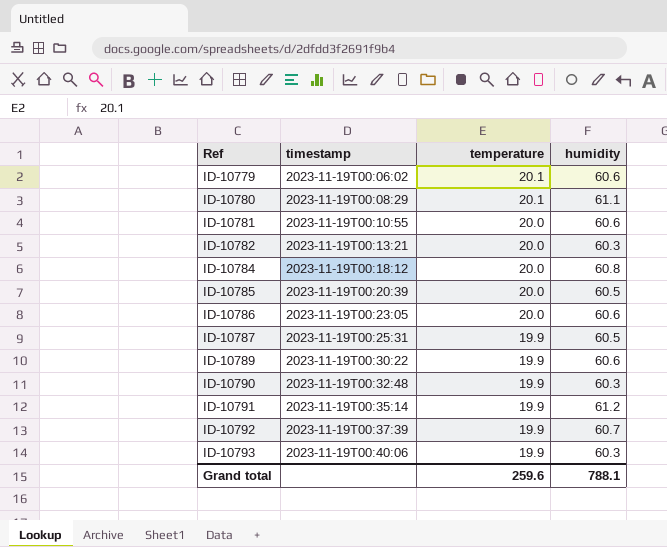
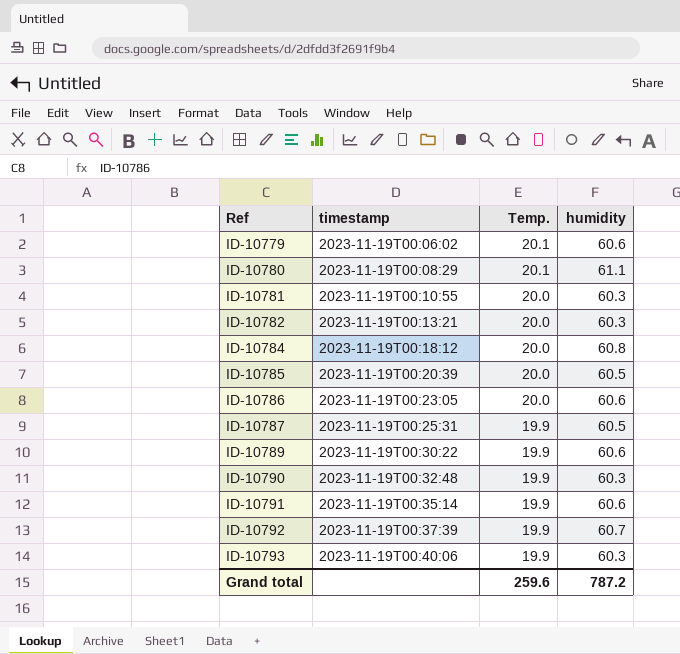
column name: temperature -> Temp.
ID-10781 | humidity: 60.6 -> 60.3
ID-10791 | humidity: 61.2 -> 60.6
Grand total | humidity: 788.1 -> 787.2

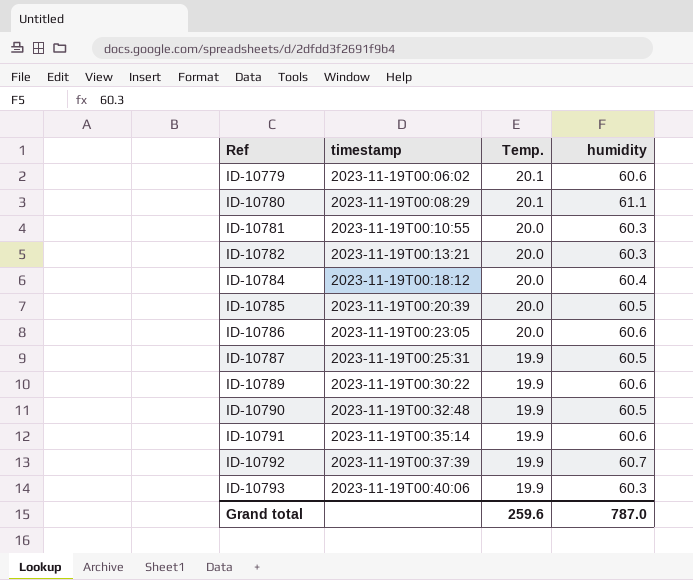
ID-10784 | humidity: 60.8 -> 60.4
ID-10790 | humidity: 60.3 -> 60.5
Grand total | humidity: 787.2 -> 787.0

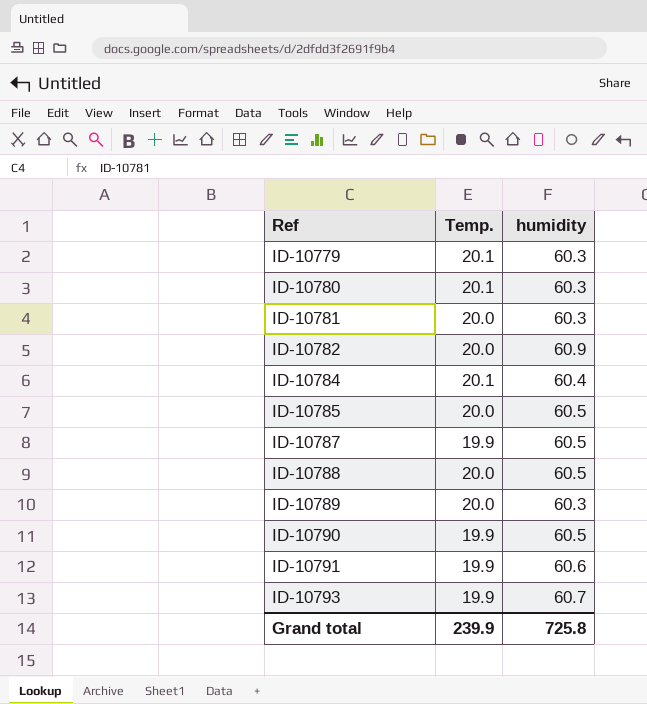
column timestamp | position: 2 -> none
row ID-10786: 2023-11-19T00:23:05 | 20.0 | 60.6 -> none
row ID-10792: 2023-11-19T00:37:39 | 19.9 | 60.7 -> none
ID-10779 | humidity: 60.6 -> 60.3
ID-10780 | humidity: 61.1 -> 60.3
ID-10782 | humidity: 60.3 -> 60.9
ID-10784 | Temp.: 20.0 -> 20.1
row ID-10788: none -> 20.0 | 60.5
ID-10789 | Temp.: 19.9 -> 20.0
ID-10789 | humidity: 60.6 -> 60.3
ID-10793 | humidity: 60.3 -> 60.7
Grand total | Temp.: 259.6 -> 239.9
Grand total | humidity: 787.0 -> 725.8

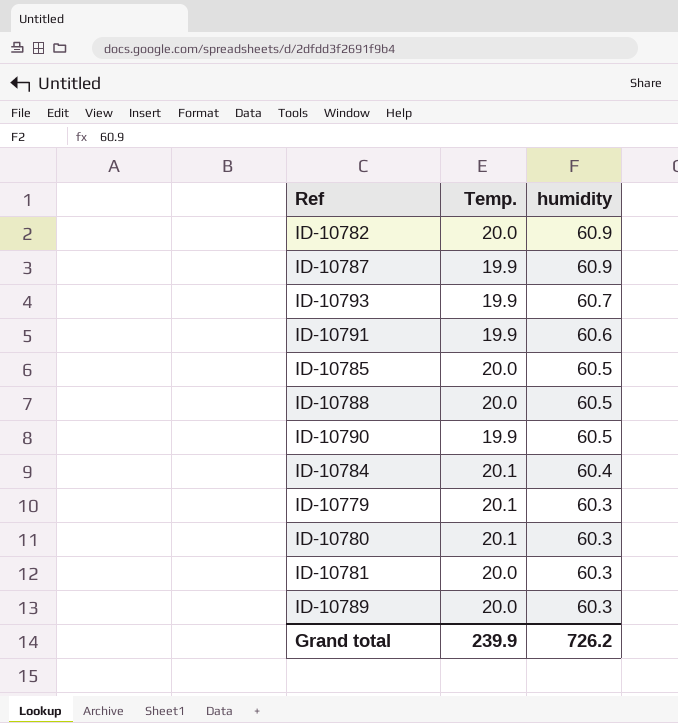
row order: Ref ascending -> humidity descending
ID-10787 | humidity: 60.5 -> 60.9
Grand total | humidity: 725.8 -> 726.2

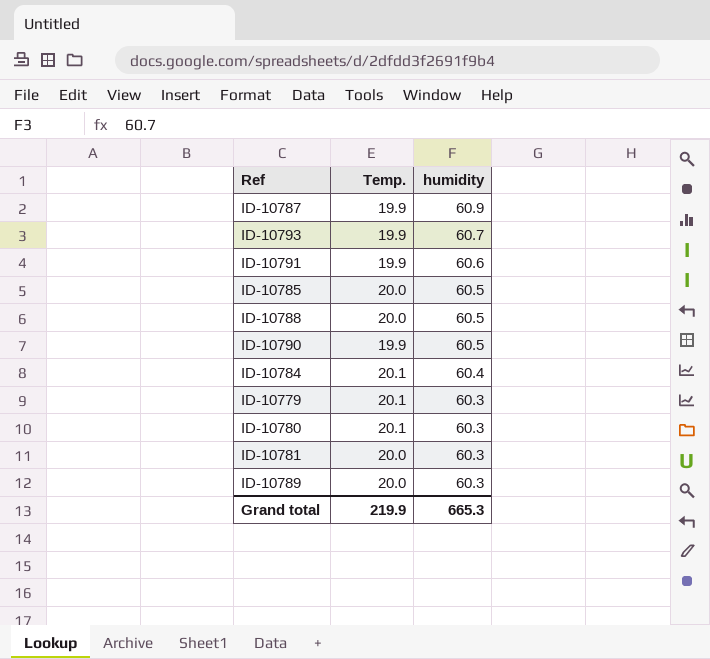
row ID-10782: 20.0 | 60.9 -> none
Grand total | Temp.: 239.9 -> 219.9
Grand total | humidity: 726.2 -> 665.3

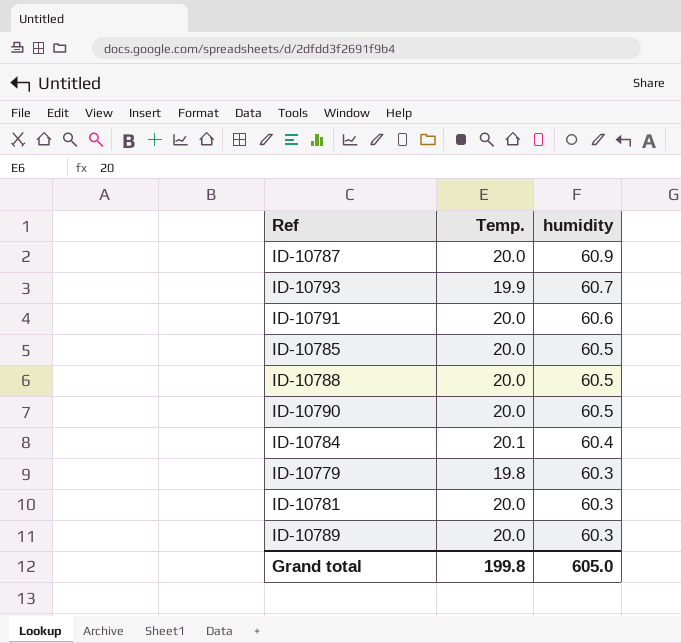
row ID-10780: 20.1 | 60.3 -> none
ID-10787 | Temp.: 19.9 -> 20.0
ID-10791 | Temp.: 19.9 -> 20.0
ID-10790 | Temp.: 19.9 -> 20.0
ID-10779 | Temp.: 20.1 -> 19.8
Grand total | Temp.: 219.9 -> 199.8
Grand total | humidity: 665.3 -> 605.0

